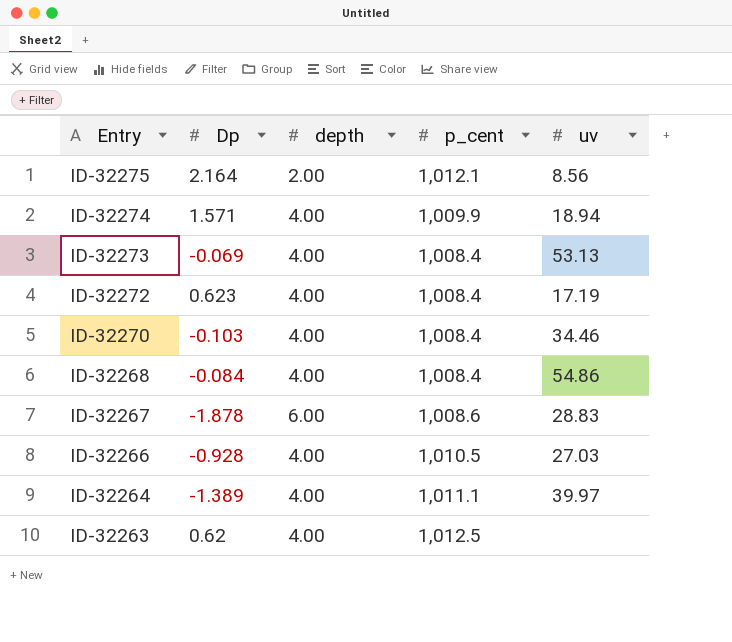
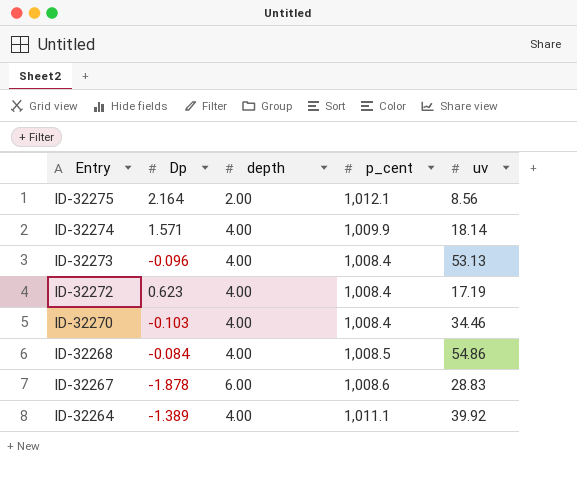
row ID-32266: -0.928 | 4.00 | 1,010.5 | 27.03 -> none
row ID-32263: 0.62 | 4.00 | 1,012.5 | none -> none
ID-32274 | uv: 18.94 -> 18.14
ID-32273 | Dp: -0.069 -> -0.096
ID-32268 | p_cent: 1,008.4 -> 1,008.5
ID-32264 | uv: 39.97 -> 39.92

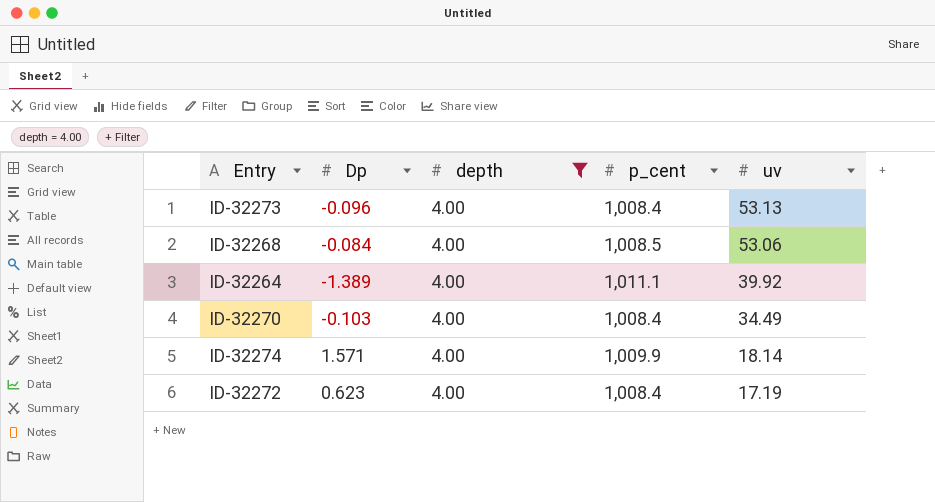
filter: none -> depth = 4.00
row order: Entry descending -> uv descending
ID-32268 | uv: 54.86 -> 53.06
ID-32270 | uv: 34.46 -> 34.49

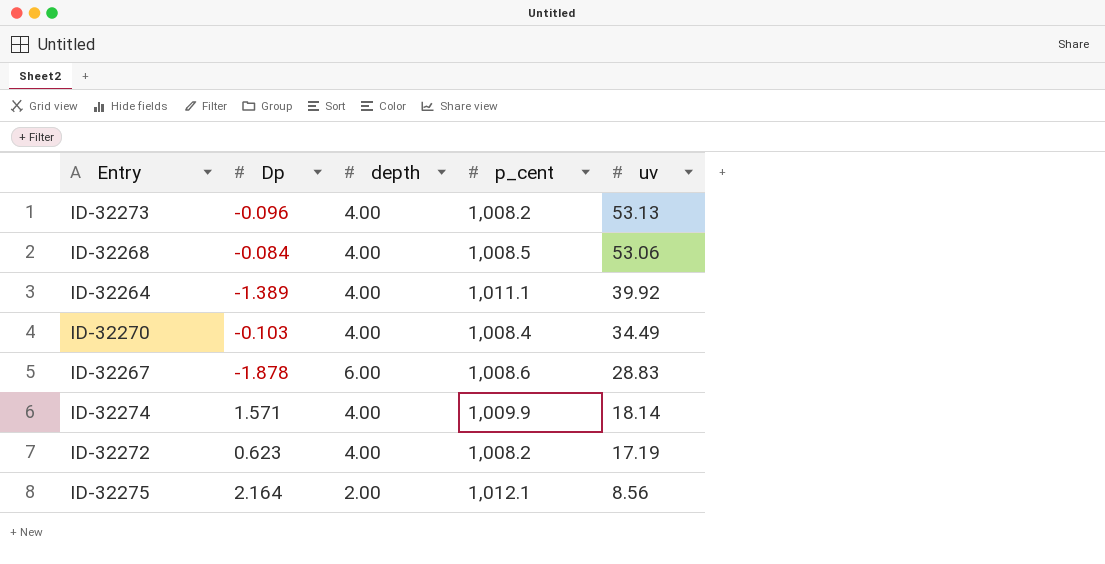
filter: depth = 4.00 -> none
ID-32273 | p_cent: 1,008.4 -> 1,008.2
ID-32272 | p_cent: 1,008.4 -> 1,008.2

